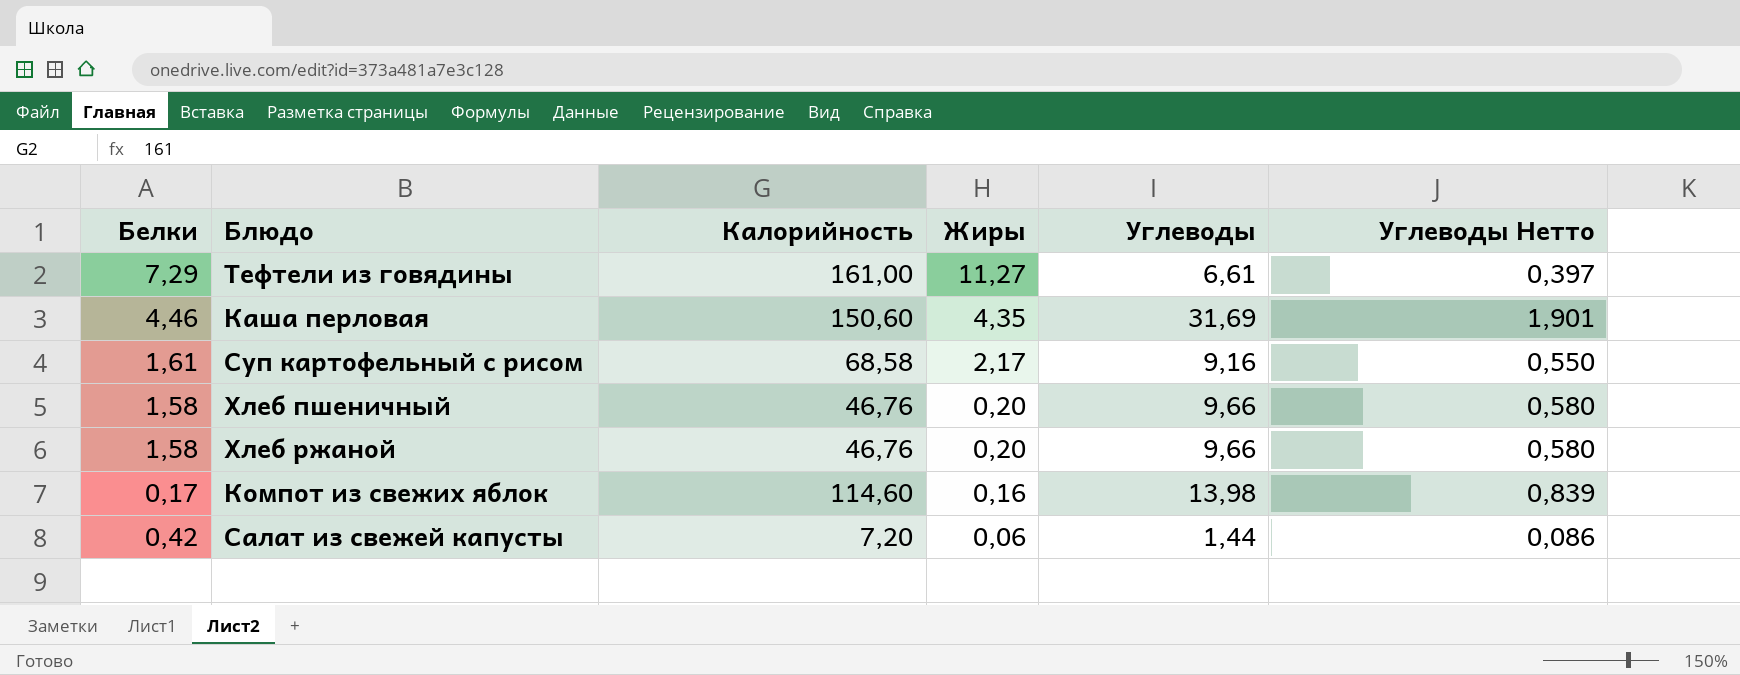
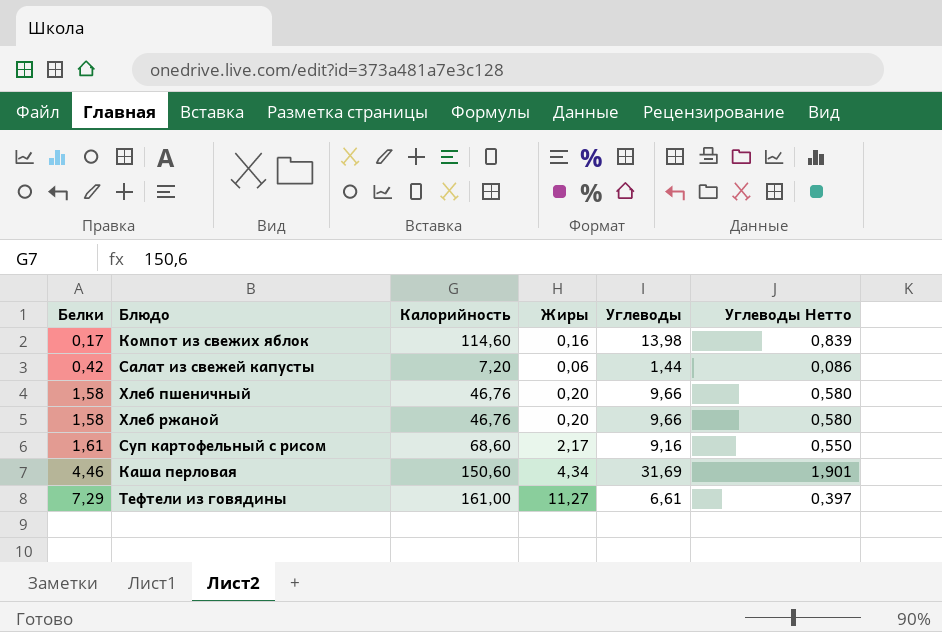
row order: Жиры descending -> Белки ascending
Суп картофельный с рисом | Калорийность: 68,58 -> 68,60
Каша перловая | Жиры: 4,35 -> 4,34

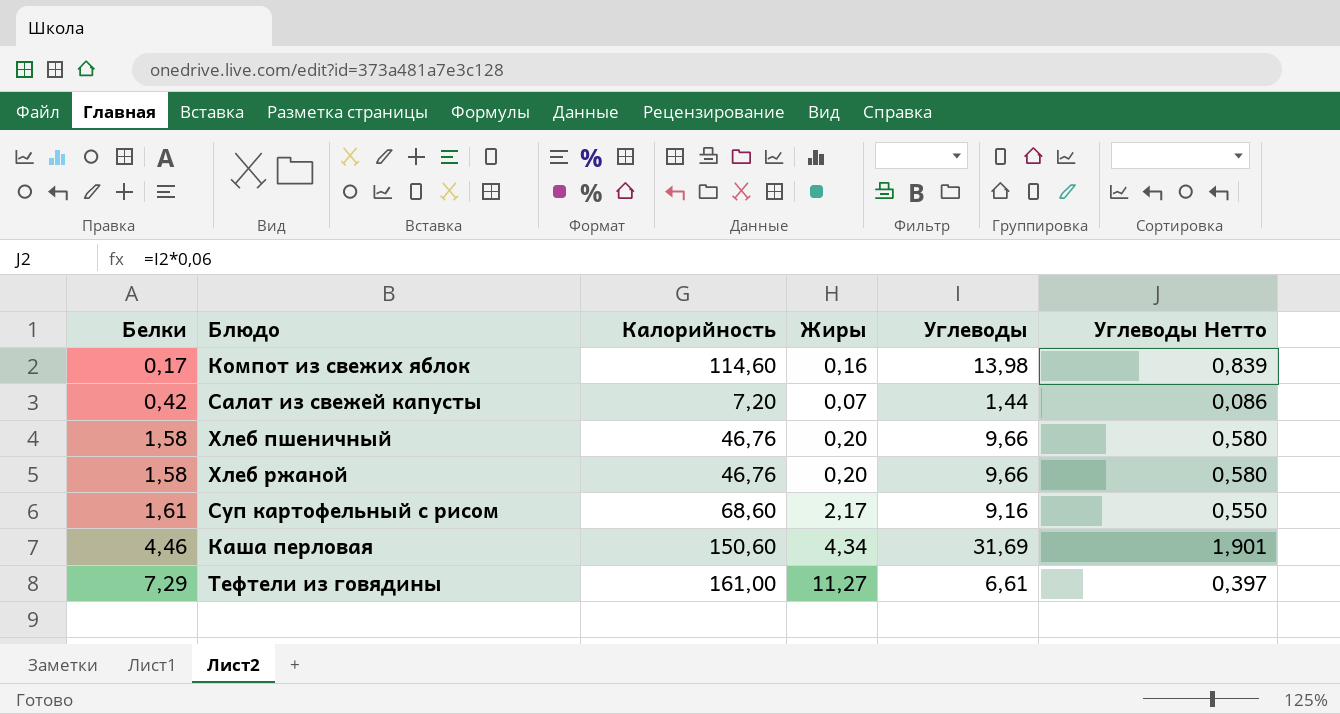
Салат из свежей капусты | Жиры: 0,06 -> 0,07

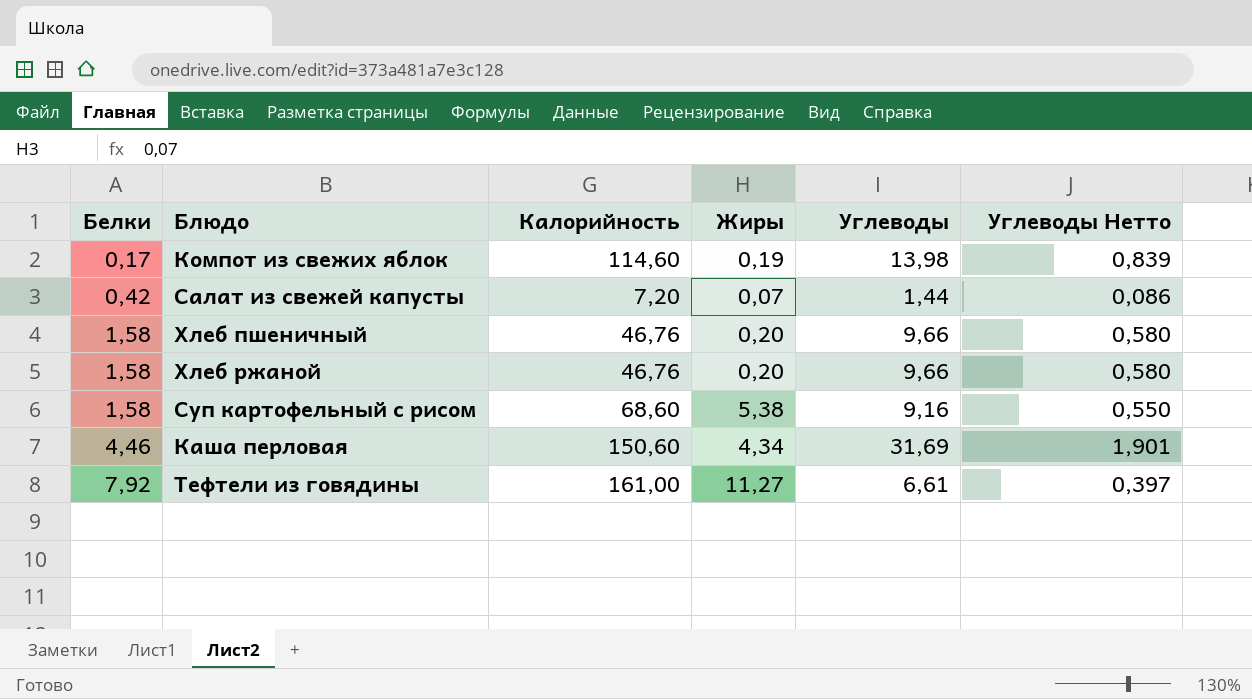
Компот из свежих яблок | Жиры: 0,16 -> 0,19
Суп картофельный с рисом | Белки: 1,61 -> 1,58
Суп картофельный с рисом | Жиры: 2,17 -> 5,38
Тефтели из говядины | Белки: 7,29 -> 7,92

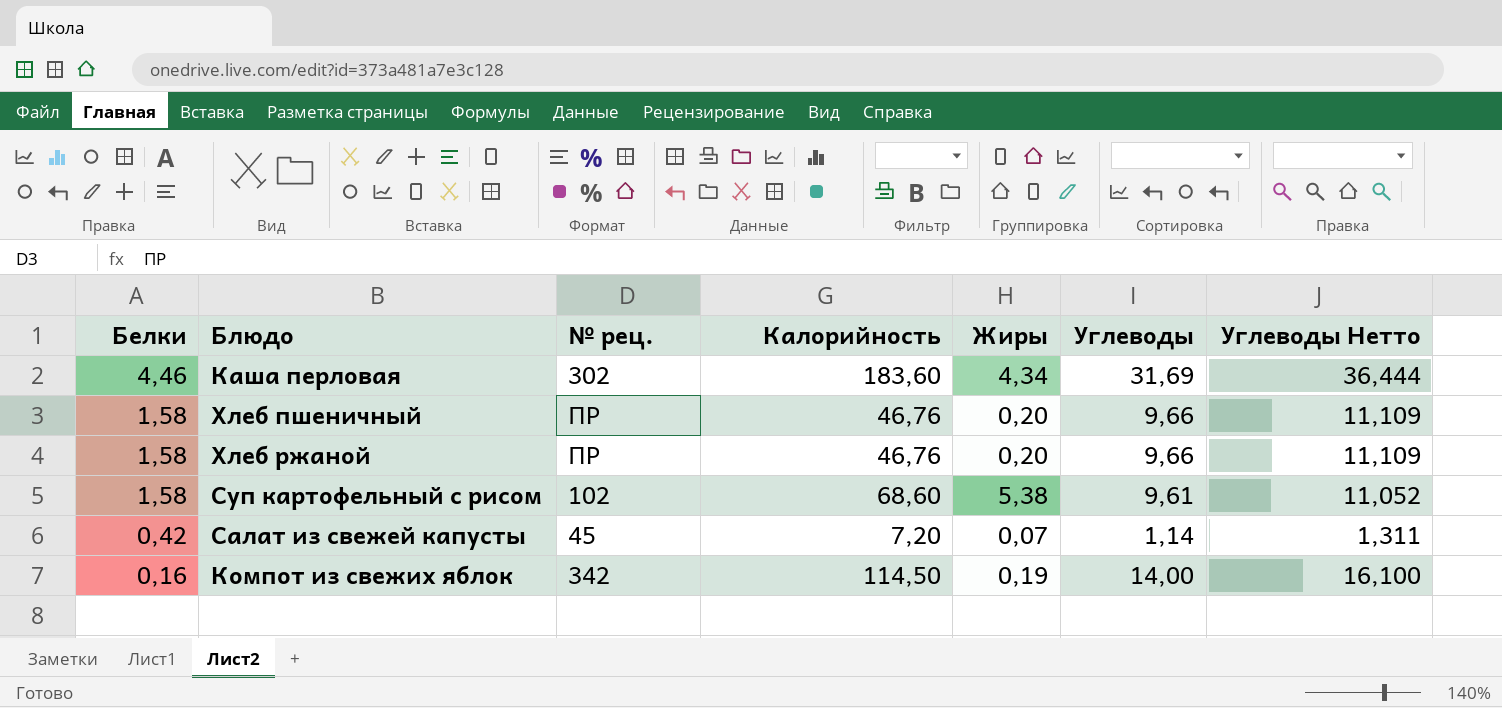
row order: Белки ascending -> Белки descending
column № рец. | position: none -> 3
column Углеводы Нетто | formula: [Углеводы] * 0,06 -> [Углеводы] * 1,15
row Тефтели из говядины: 7,92 | 161,00 | 11,27 | 6,61 | 0,397 -> none
Каша перловая | Калорийность: 150,60 -> 183,60
Суп картофельный с рисом | Углеводы: 9,16 -> 9,61
Салат из свежей капусты | Углеводы: 1,44 -> 1,14
Компот из свежих яблок | Белки: 0,17 -> 0,16
Компот из свежих яблок | Калорийность: 114,60 -> 114,50
Компот из свежих яблок | Углеводы: 13,98 -> 14,00

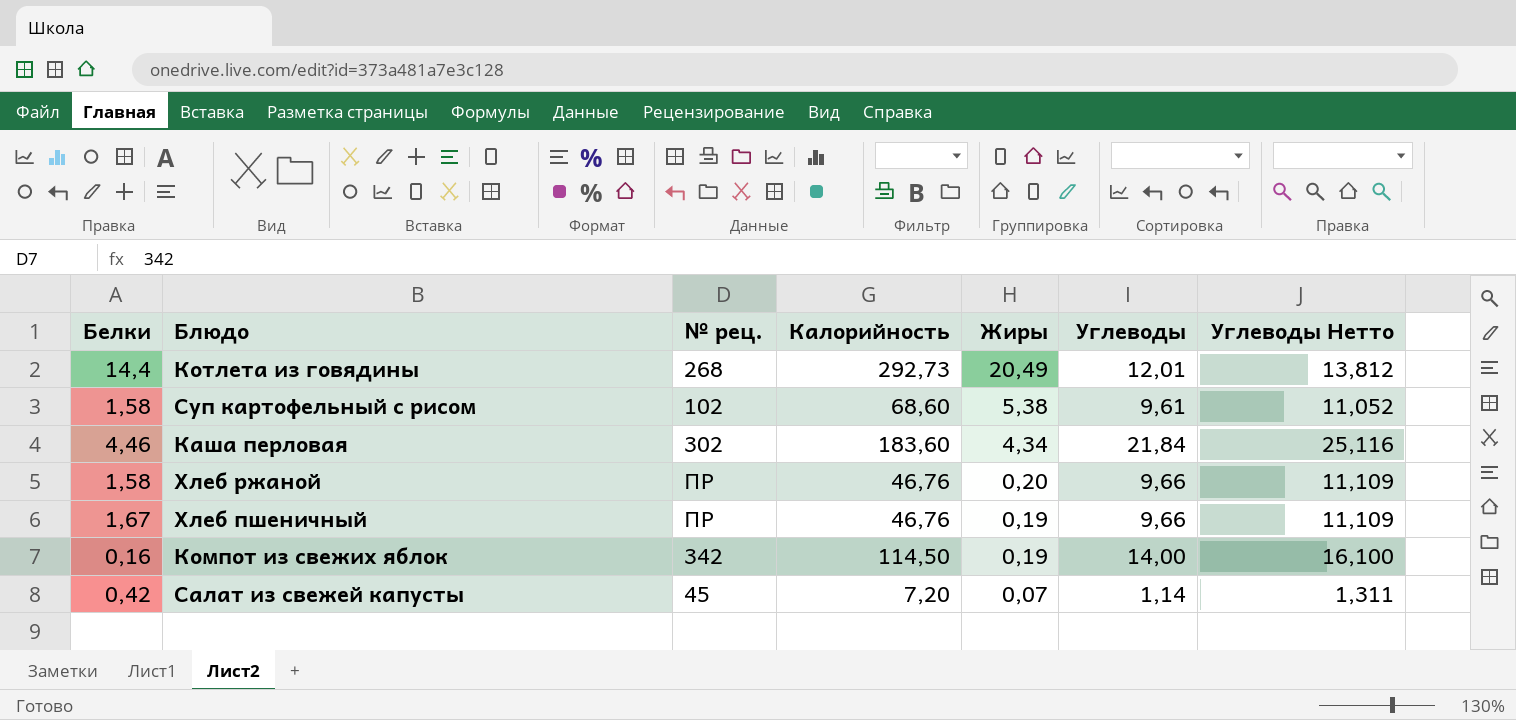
row order: Белки descending -> Жиры descending
row Котлета из говядины: none -> 14,4 | 268 | 292,73 | 20,49 | 12,01 | 13,812
Каша перловая | Углеводы: 31,69 -> 21,84
Каша перловая | Углеводы Нетто: 36,444 -> 25,116
Хлеб пшеничный | Белки: 1,58 -> 1,67
Хлеб пшеничный | Жиры: 0,20 -> 0,19

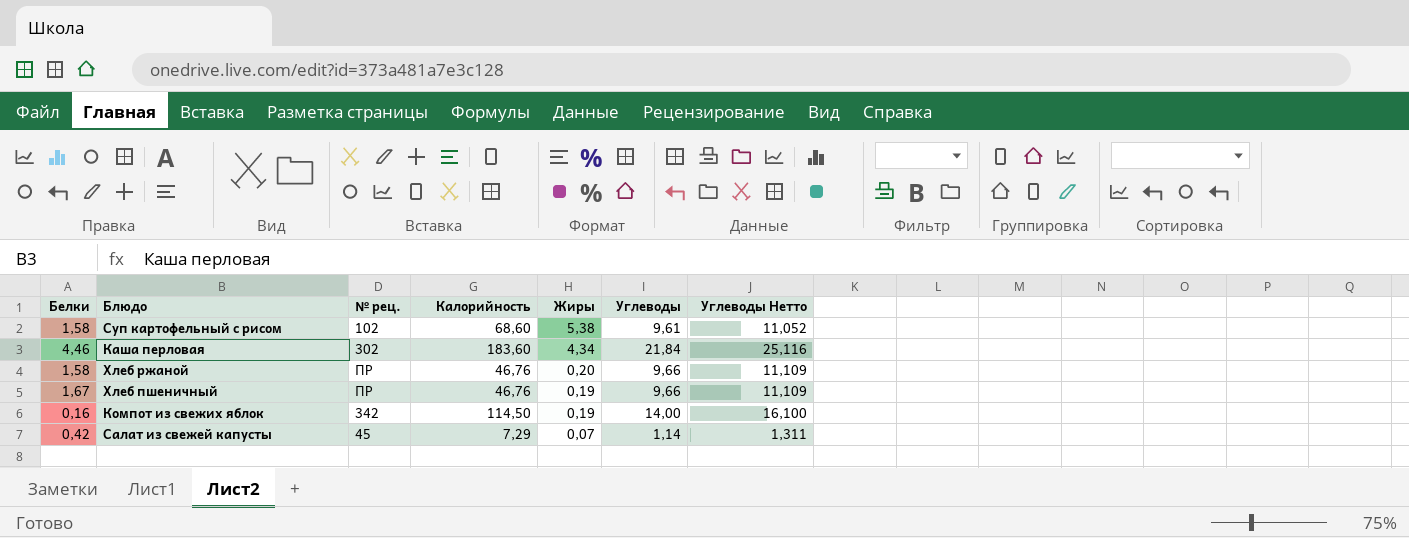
row Котлета из говядины: 14,4 | 268 | 292,73 | 20,49 | 12,01 | 13,812 -> none
Салат из свежей капусты | Калорийность: 7,20 -> 7,29

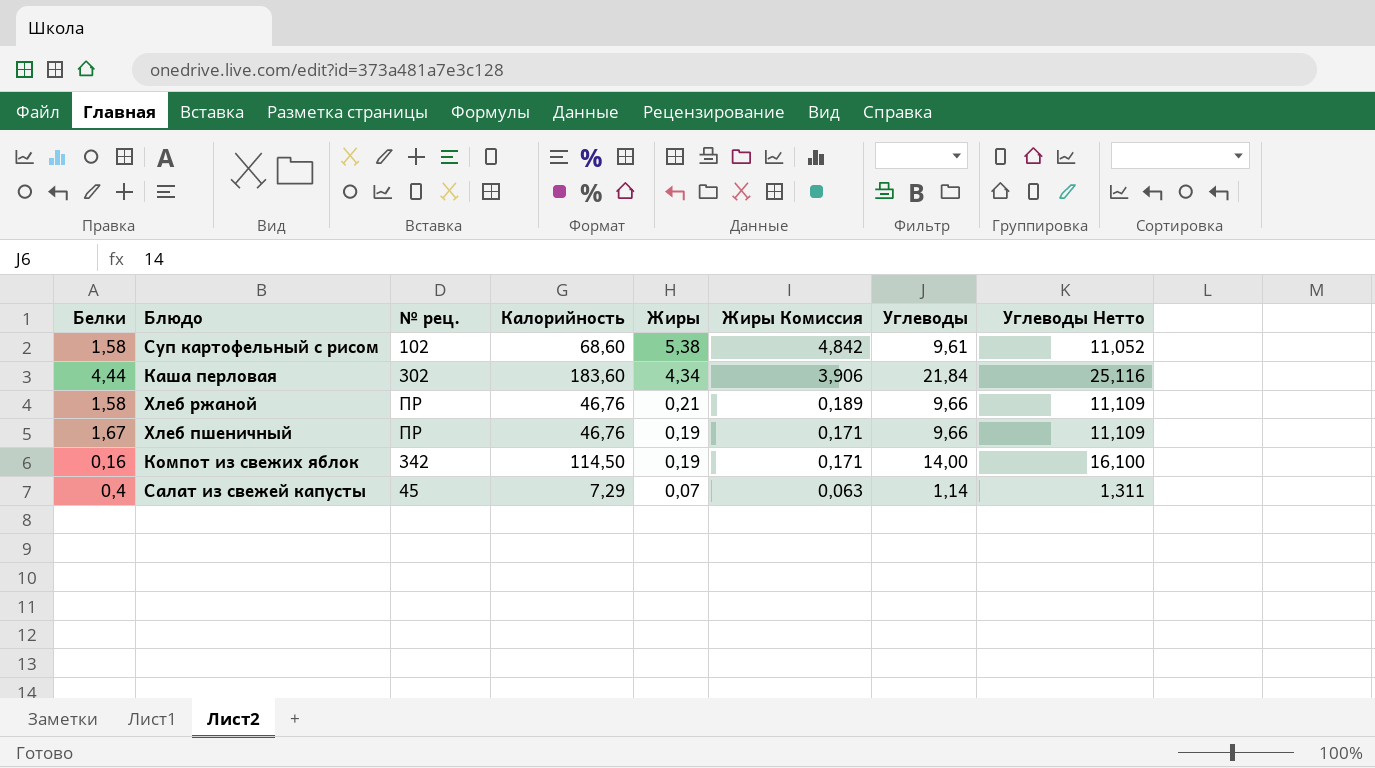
column Жиры Комиссия | formula: none -> [Жиры] * 0,9
Каша перловая | Белки: 4,46 -> 4,44
Хлеб ржаной | Жиры: 0,20 -> 0,21
Салат из свежей капусты | Белки: 0,42 -> 0,4

